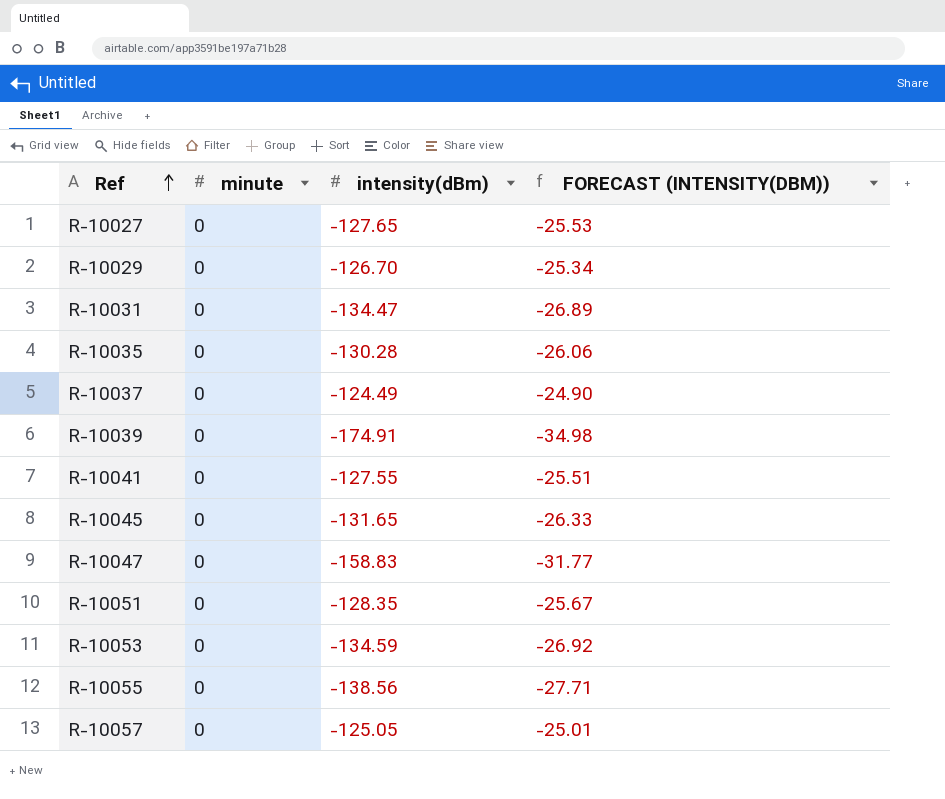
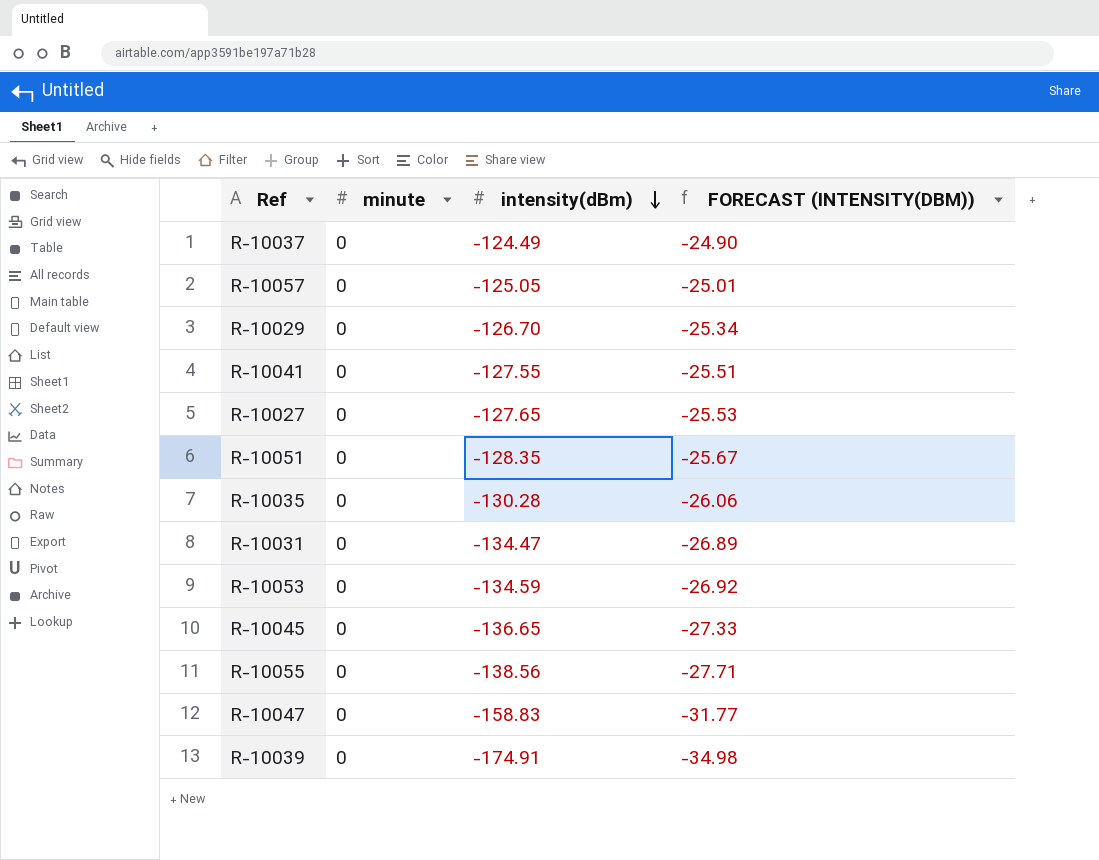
row order: Ref ascending -> intensity(dBm) descending
R-10045 | intensity(dBm): -131.65 -> -136.65
R-10045 | FORECAST (INTENSITY(DBM)): -26.33 -> -27.33

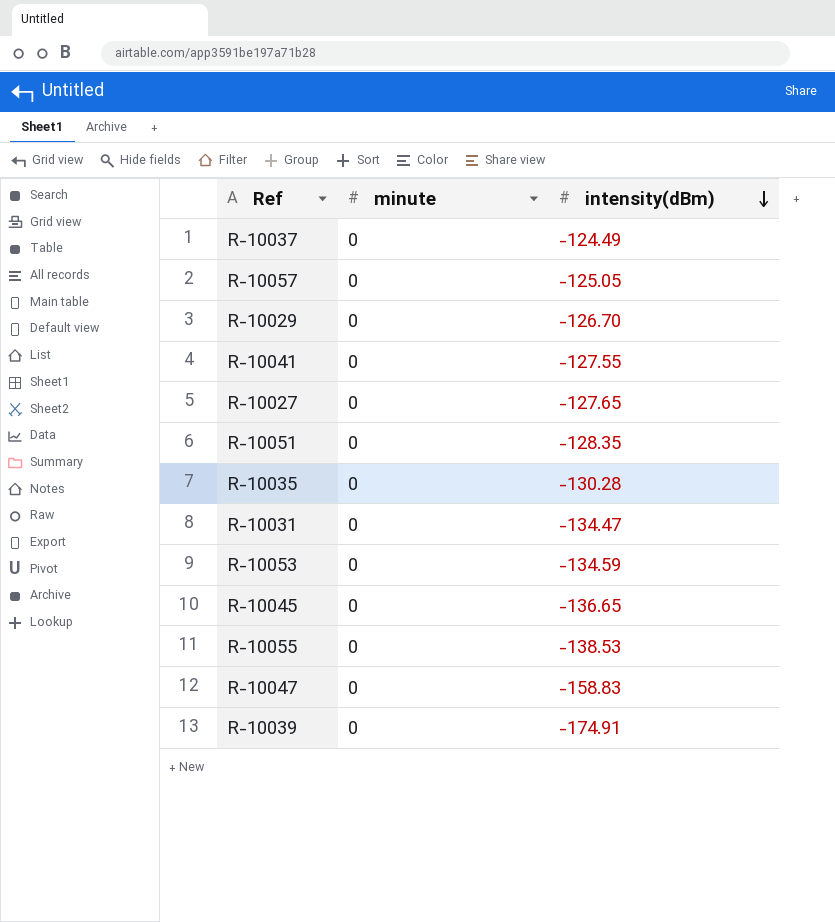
column FORECAST (INTENSITY(DBM)) | formula: [intensity(dBm)] * 0.2 -> none
R-10055 | intensity(dBm): -138.56 -> -138.53

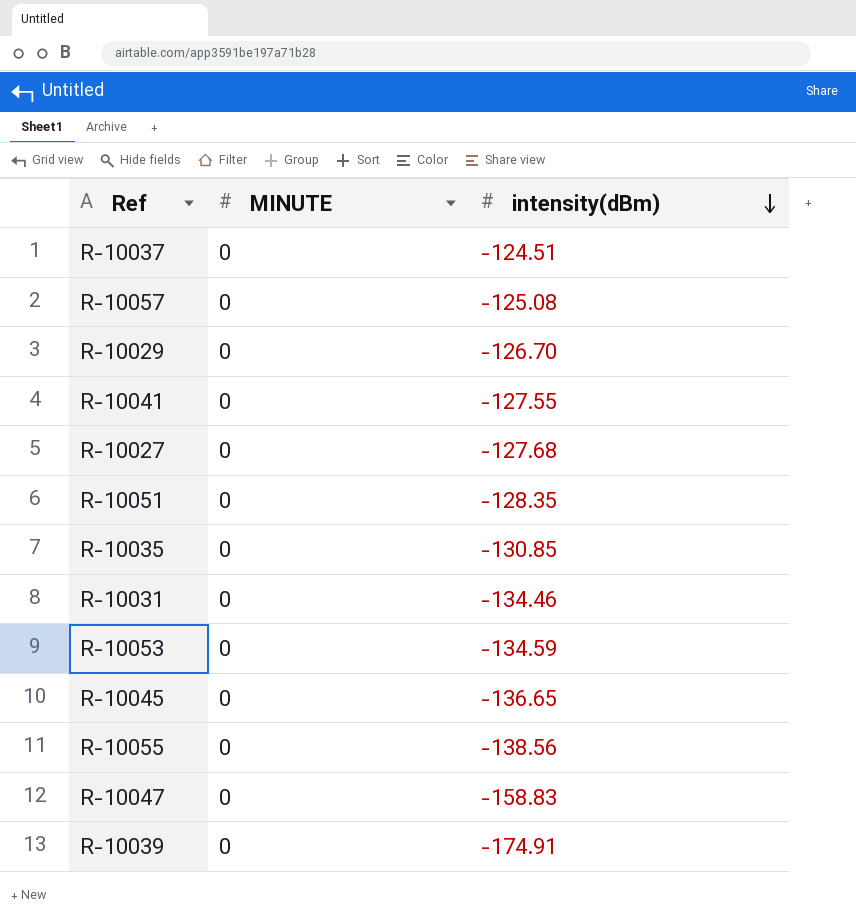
column name: minute -> MINUTE
R-10037 | intensity(dBm): -124.49 -> -124.51
R-10057 | intensity(dBm): -125.05 -> -125.08
R-10027 | intensity(dBm): -127.65 -> -127.68
R-10035 | intensity(dBm): -130.28 -> -130.85
R-10031 | intensity(dBm): -134.47 -> -134.46
R-10055 | intensity(dBm): -138.53 -> -138.56

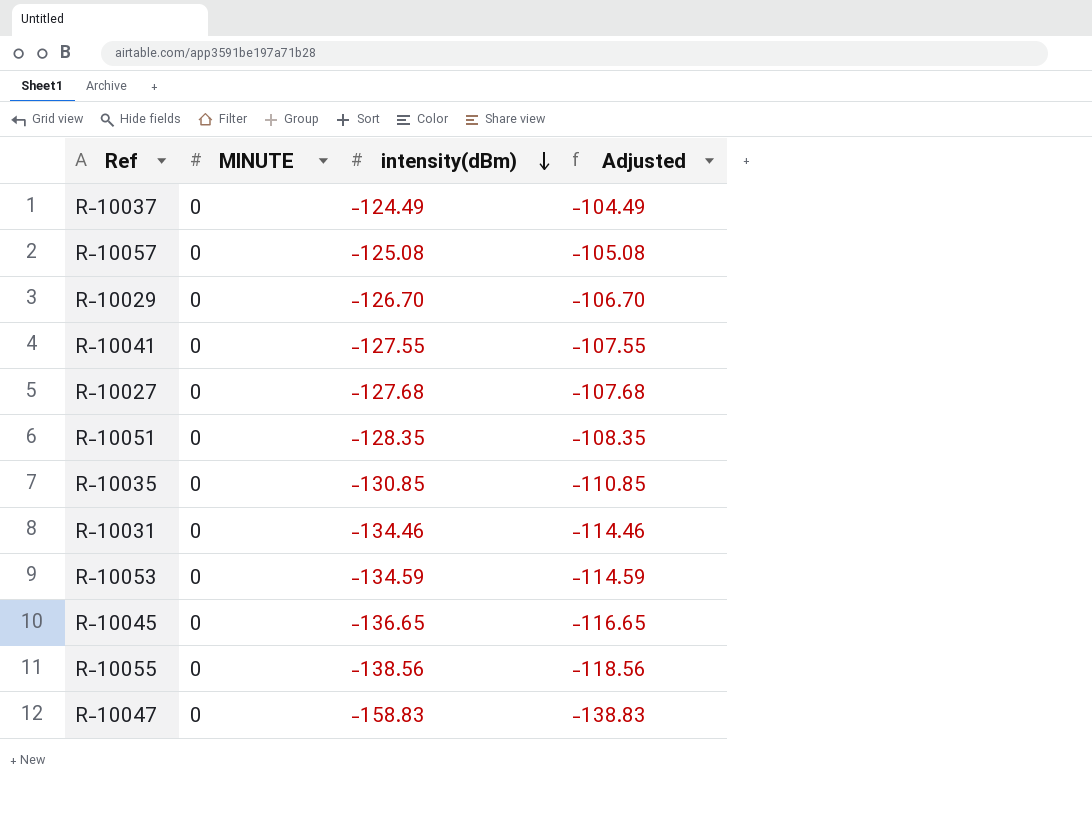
column Adjusted | formula: none -> [intensity(dBm)] + 20
row R-10039: 0 | -174.91 -> none
R-10037 | intensity(dBm): -124.51 -> -124.49

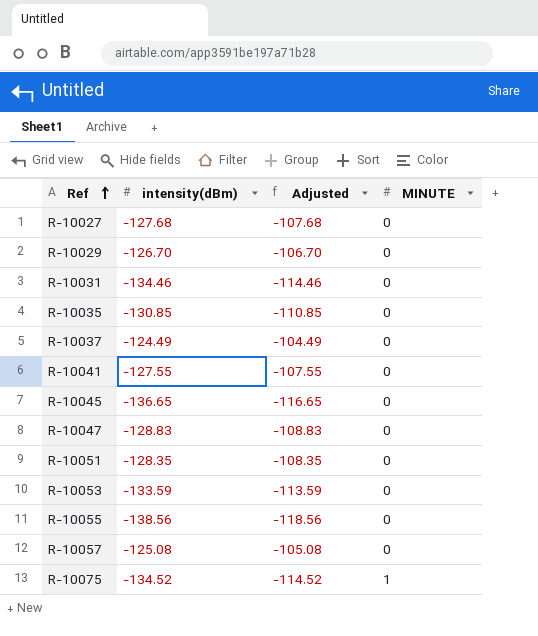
row order: intensity(dBm) descending -> Ref ascending
column MINUTE | position: 2 -> 4
R-10047 | intensity(dBm): -158.83 -> -128.83
R-10047 | Adjusted: -138.83 -> -108.83
R-10053 | intensity(dBm): -134.59 -> -133.59
R-10053 | Adjusted: -114.59 -> -113.59
row R-10075: none -> -134.52 | -114.52 | 1

